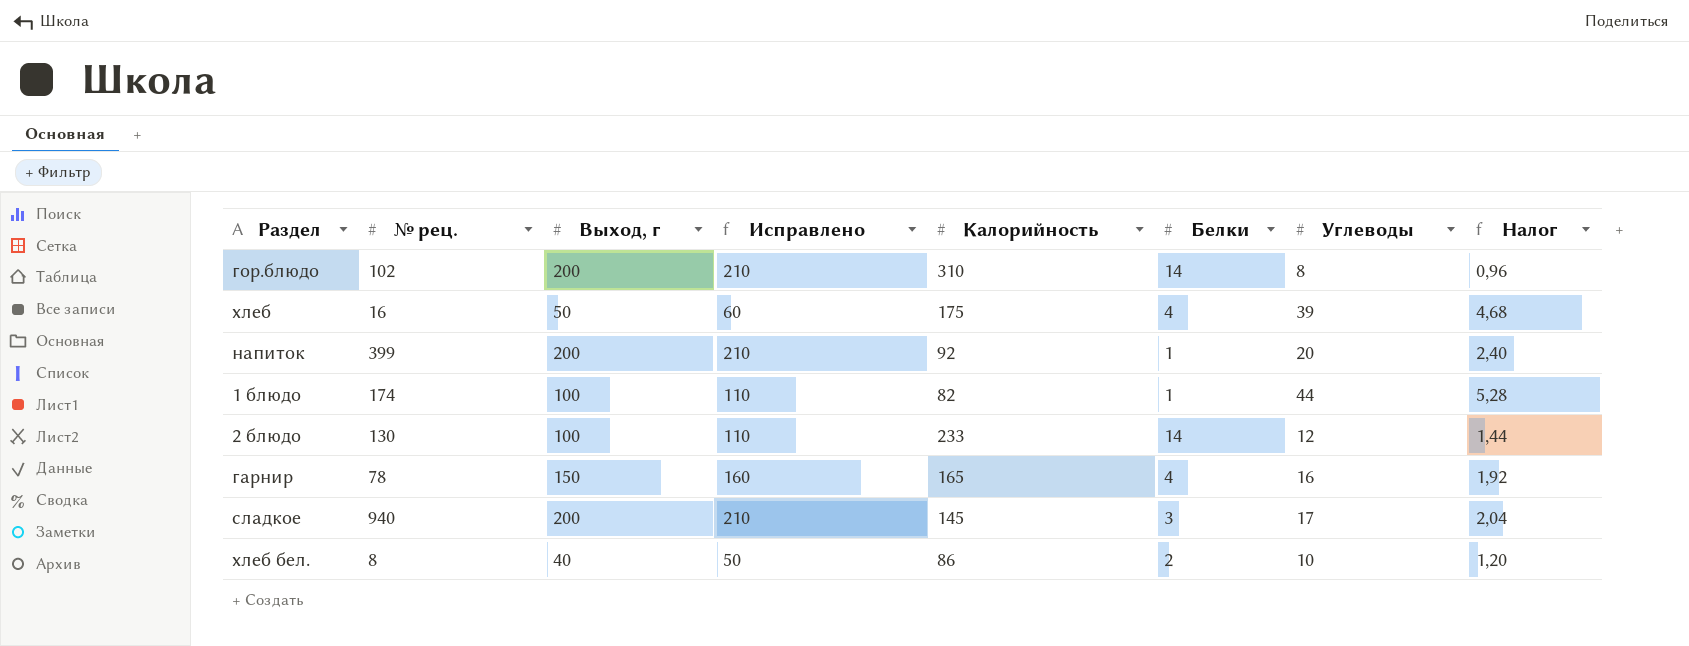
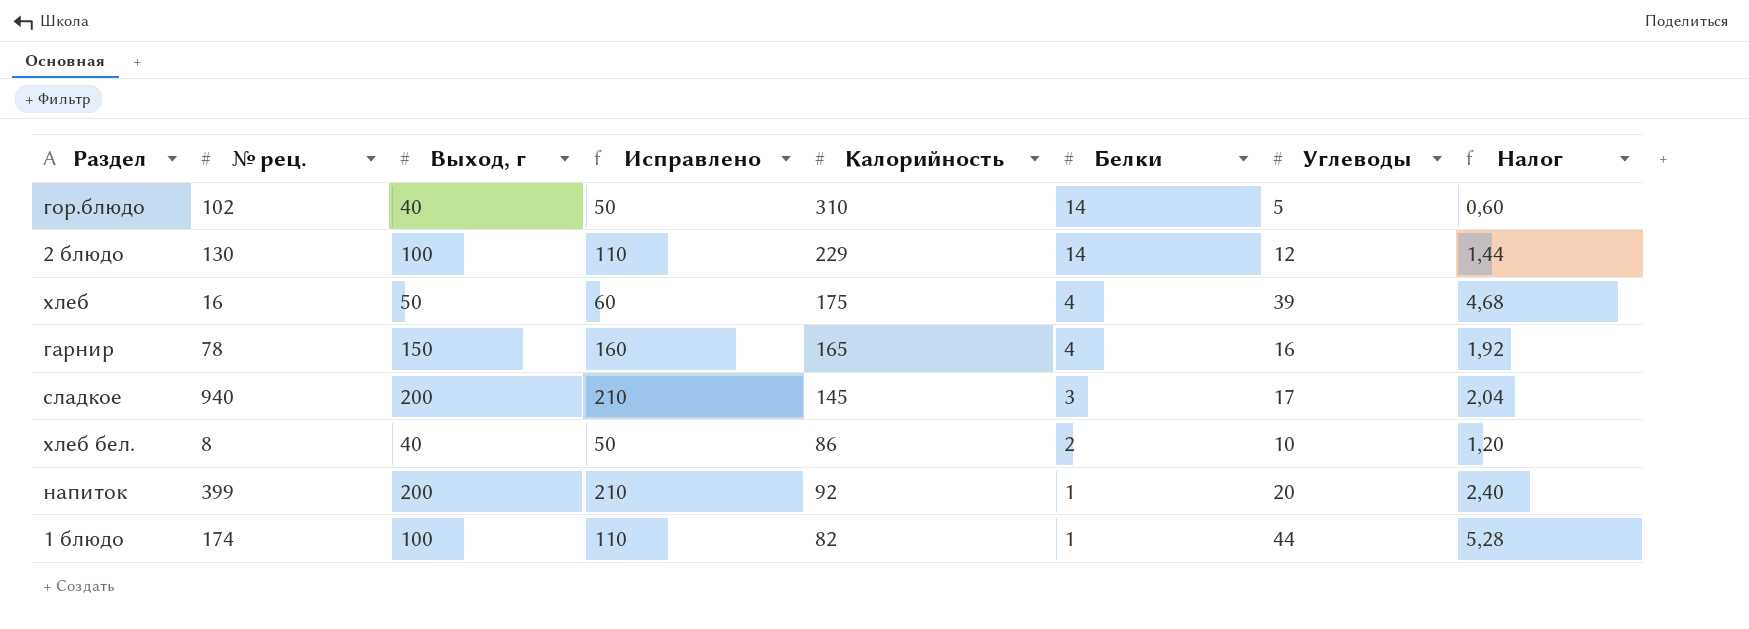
row order: none -> Белки descending
гор.блюдо | Выход, г: 200 -> 40
гор.блюдо | Исправлено: 210 -> 50
гор.блюдо | Углеводы: 8 -> 5
гор.блюдо | Налог: 0,96 -> 0,60
2 блюдо | Калорийность: 233 -> 229

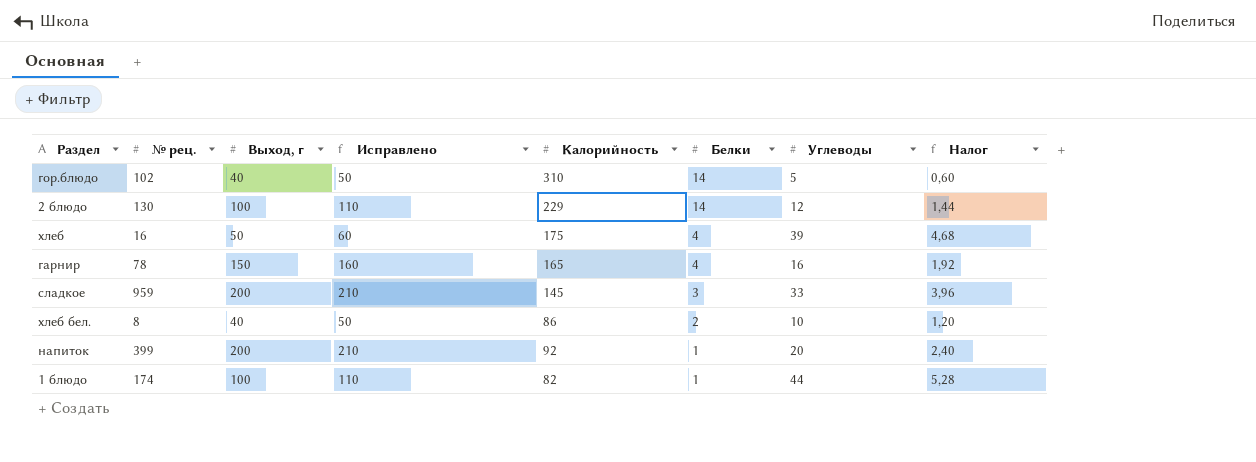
сладкое | № рец.: 940 -> 959
сладкое | Углеводы: 17 -> 33
сладкое | Налог: 2,04 -> 3,96

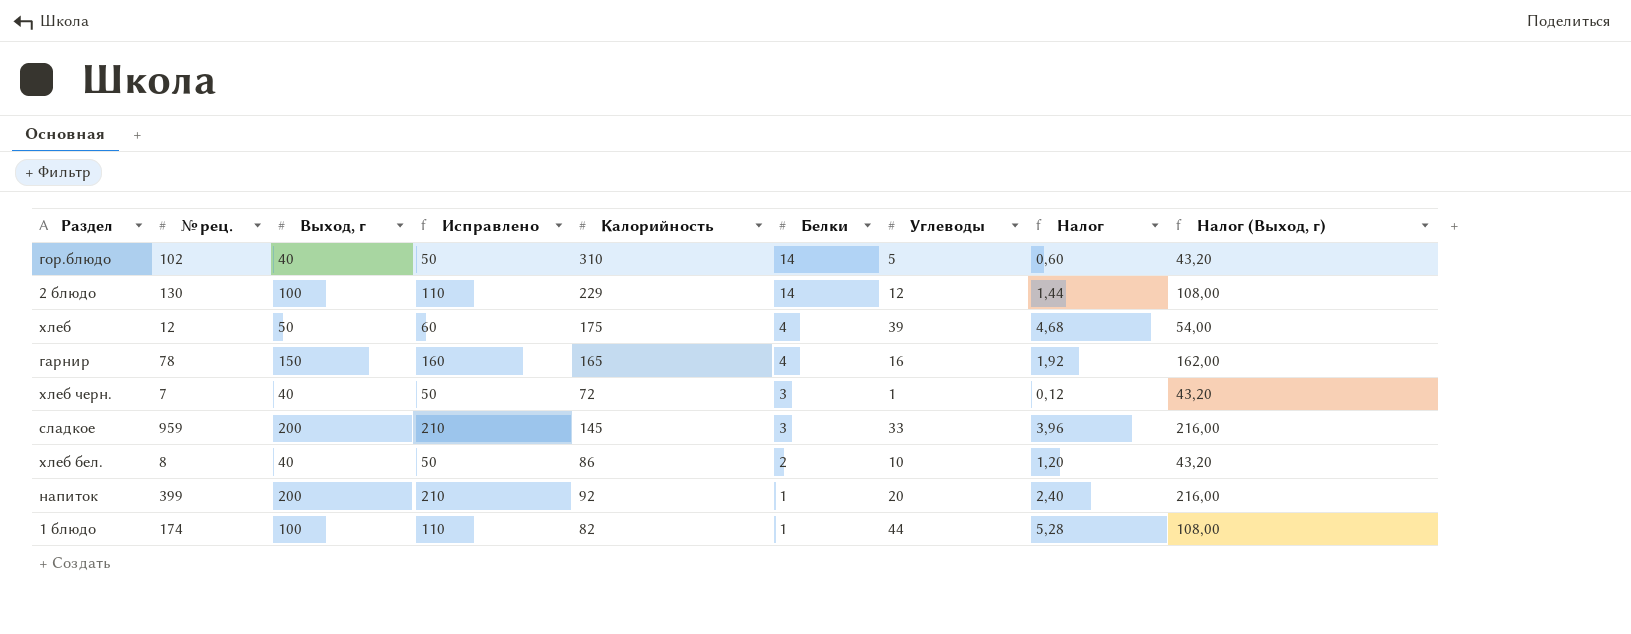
column Налог (Выход, г) | formula: none -> [Выход, г] * 1,08
хлеб | № рец.: 16 -> 12
row хлеб черн.: none -> 7 | 40 | 50 | 72 | 3 | 1 | 0,12 | 43,20

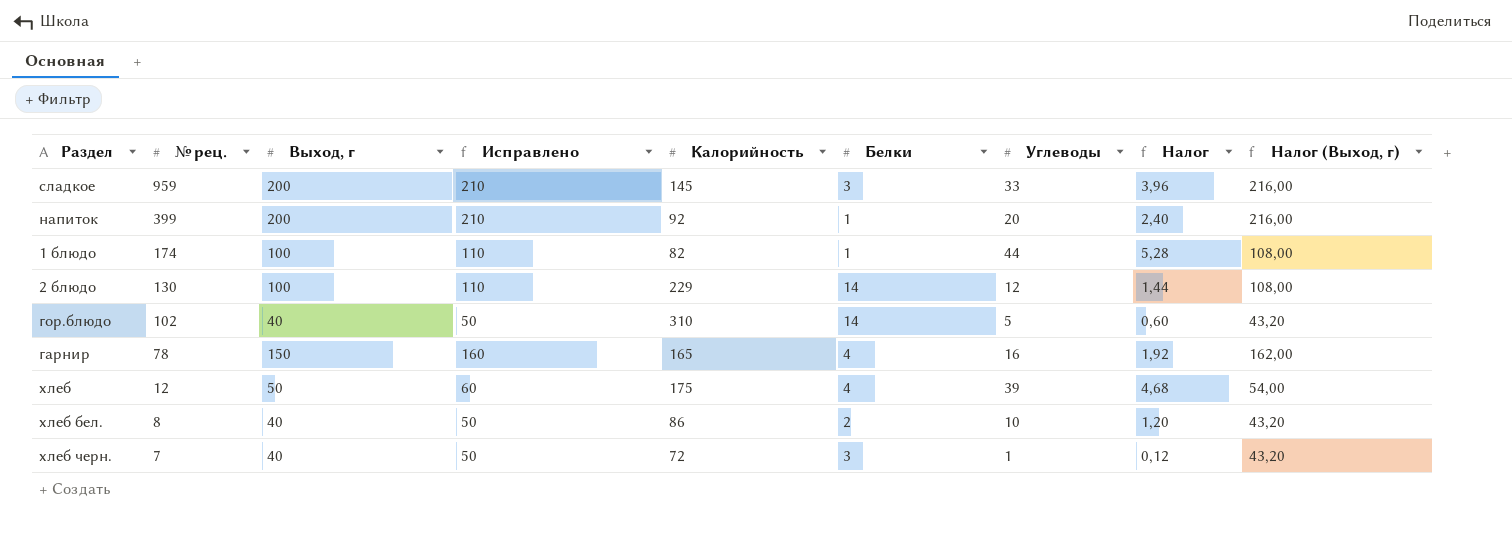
row order: Белки descending -> № рец. descending

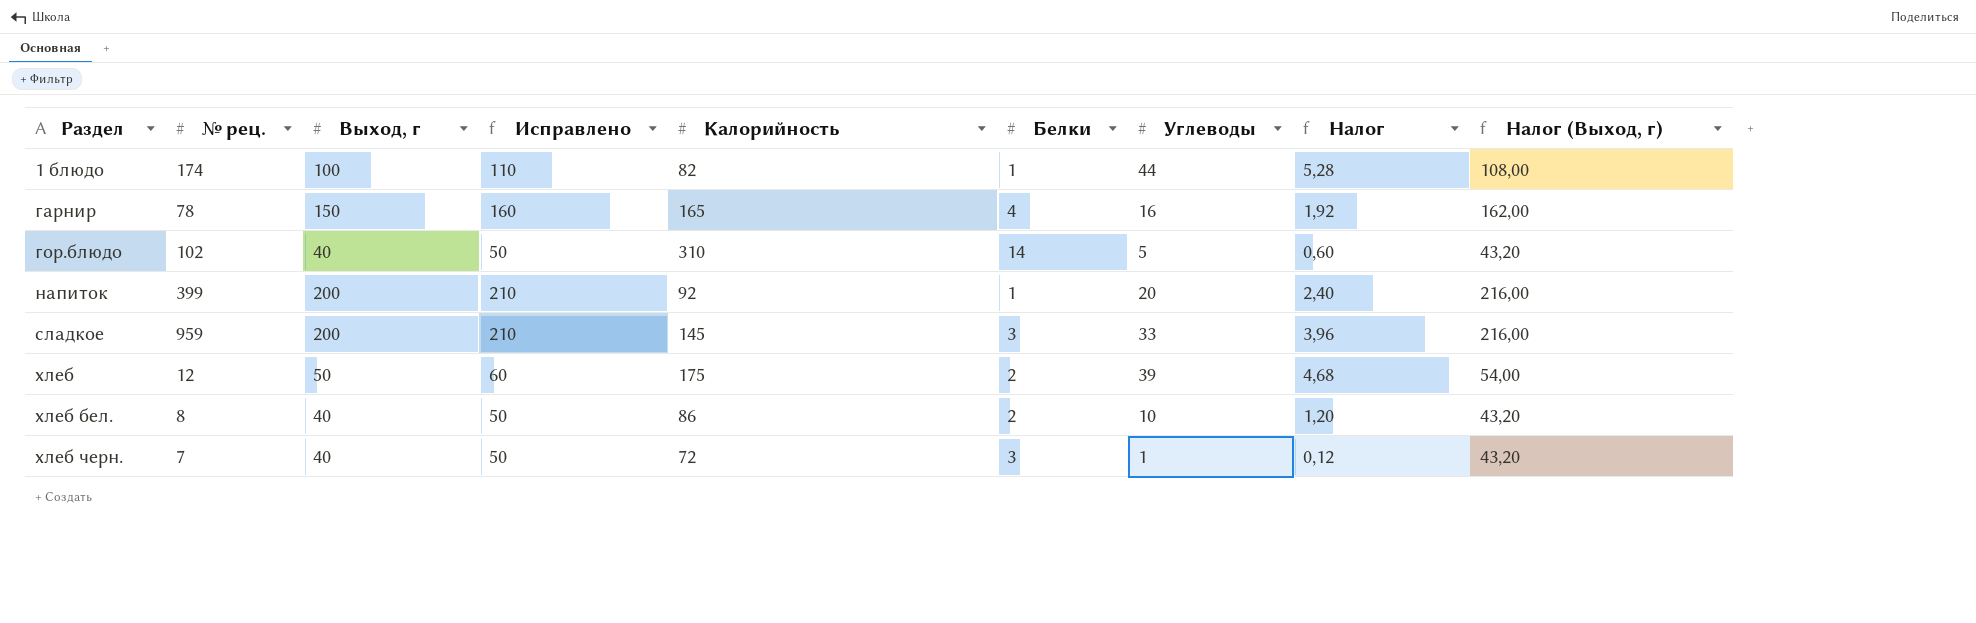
row order: № рец. descending -> Раздел ascending
row 2 блюдо: 130 | 100 | 110 | 229 | 14 | 12 | 1,44 | 108,00 -> none
хлеб | Белки: 4 -> 2

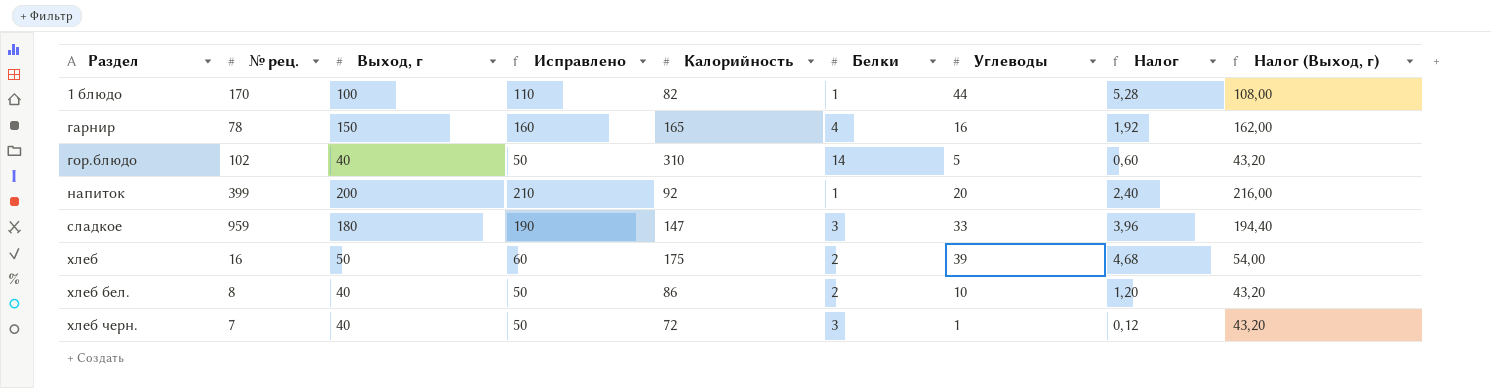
1 блюдо | № рец.: 174 -> 170
сладкое | Выход, г: 200 -> 180
сладкое | Исправлено: 210 -> 190
сладкое | Калорийность: 145 -> 147
сладкое | Налог (Выход, г): 216,00 -> 194,40
хлеб | № рец.: 12 -> 16

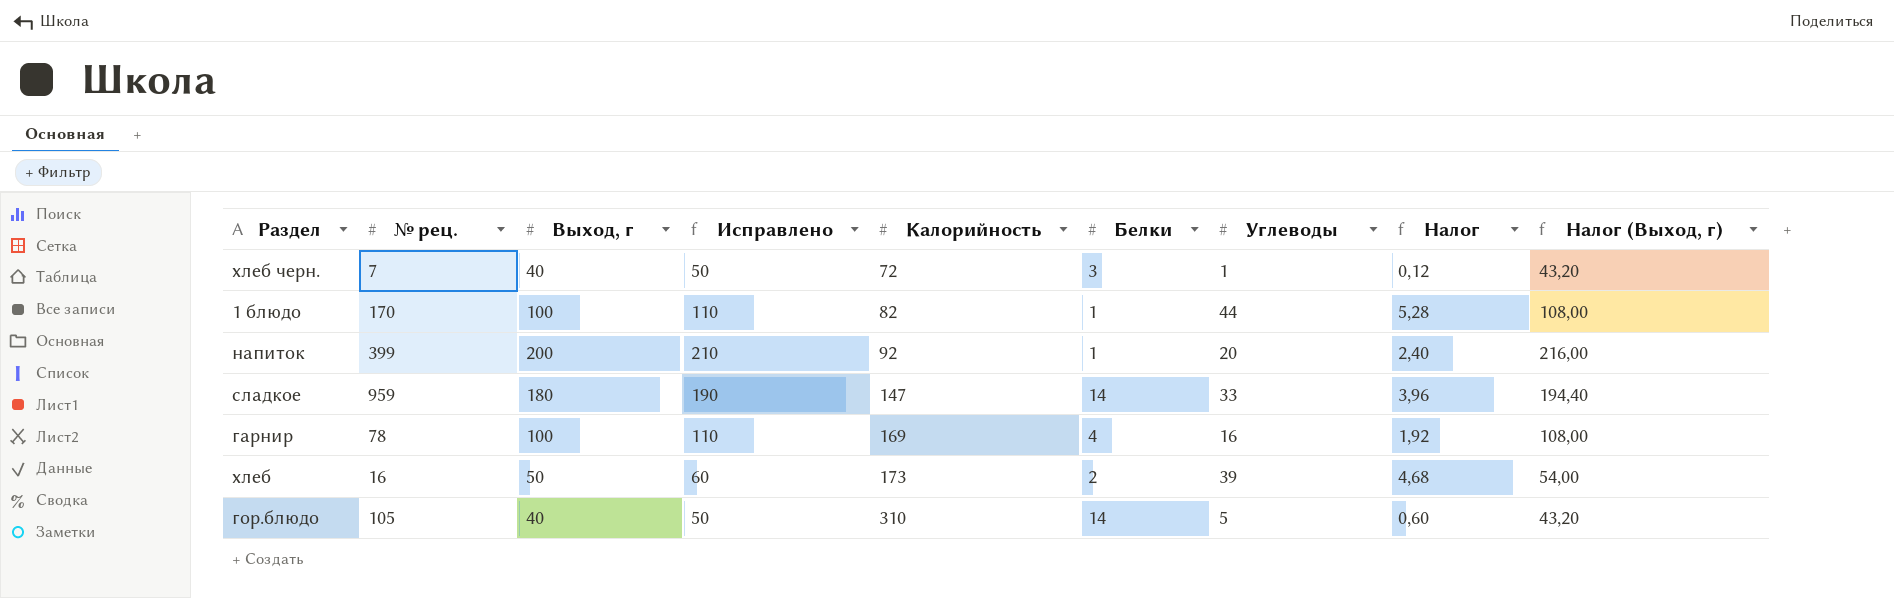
row order: Раздел ascending -> Калорийность ascending
row хлеб бел.: 8 | 40 | 50 | 86 | 2 | 10 | 1,20 | 43,20 -> none
сладкое | Белки: 3 -> 14
гарнир | Выход, г: 150 -> 100
гарнир | Исправлено: 160 -> 110
гарнир | Калорийность: 165 -> 169
гарнир | Налог (Выход, г): 162,00 -> 108,00
хлеб | Калорийность: 175 -> 173
гор.блюдо | № рец.: 102 -> 105

